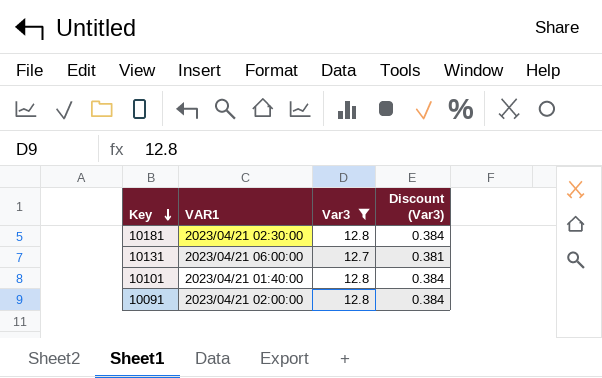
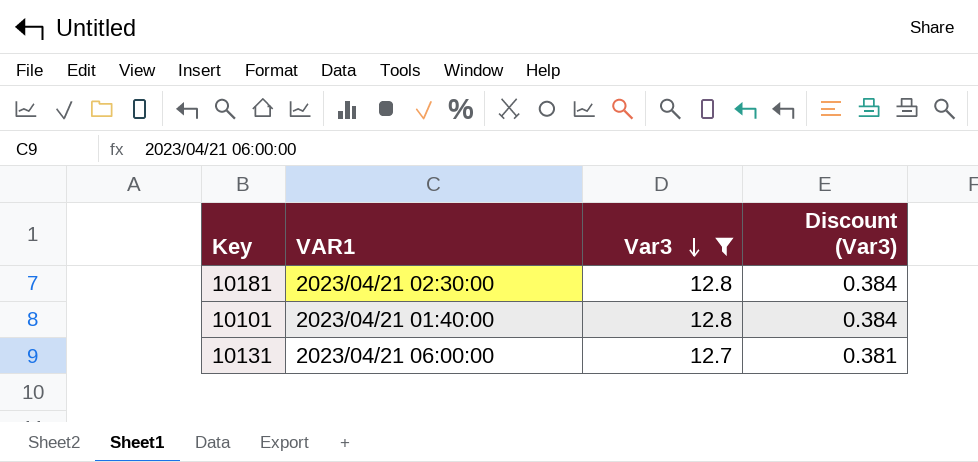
row order: Key descending -> Var3 descending
row 10091: 2023/04/21 02:00:00 | 12.8 | 0.384 -> none

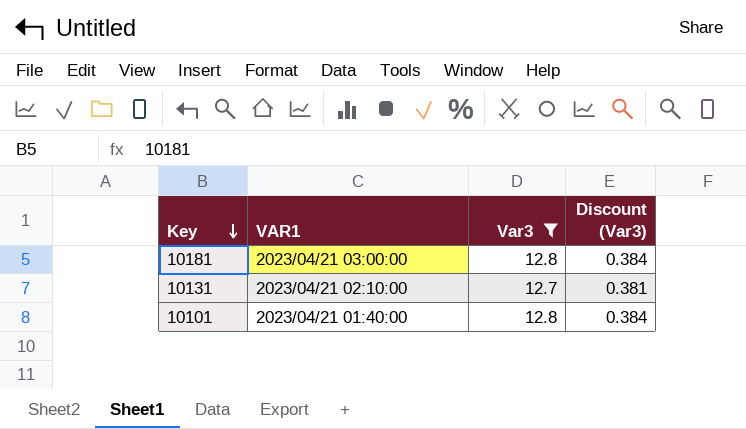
row order: Var3 descending -> Key descending
10181 | VAR1: 2023/04/21 02:30:00 -> 2023/04/21 03:00:00
10131 | VAR1: 2023/04/21 06:00:00 -> 2023/04/21 02:10:00

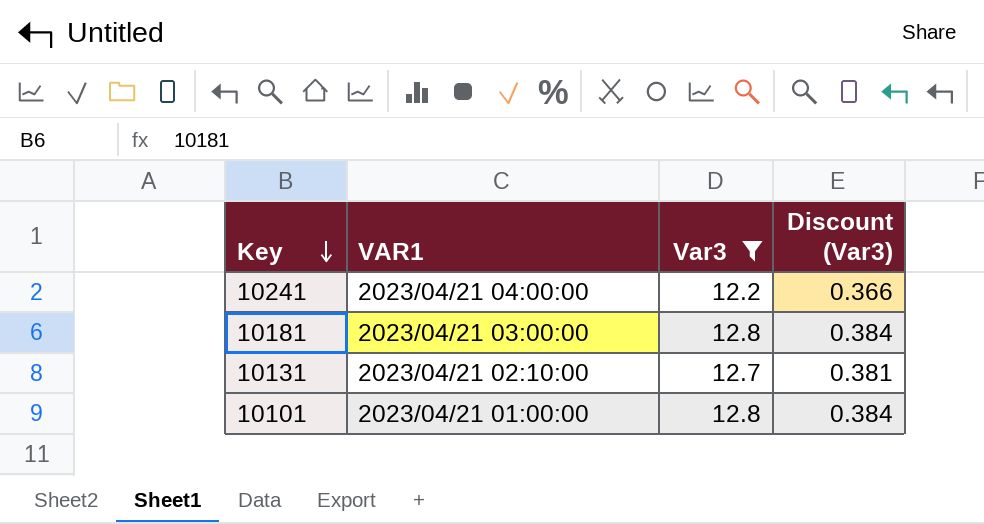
row 10241: none -> 2023/04/21 04:00:00 | 12.2 | 0.366
10101 | VAR1: 2023/04/21 01:40:00 -> 2023/04/21 01:00:00

